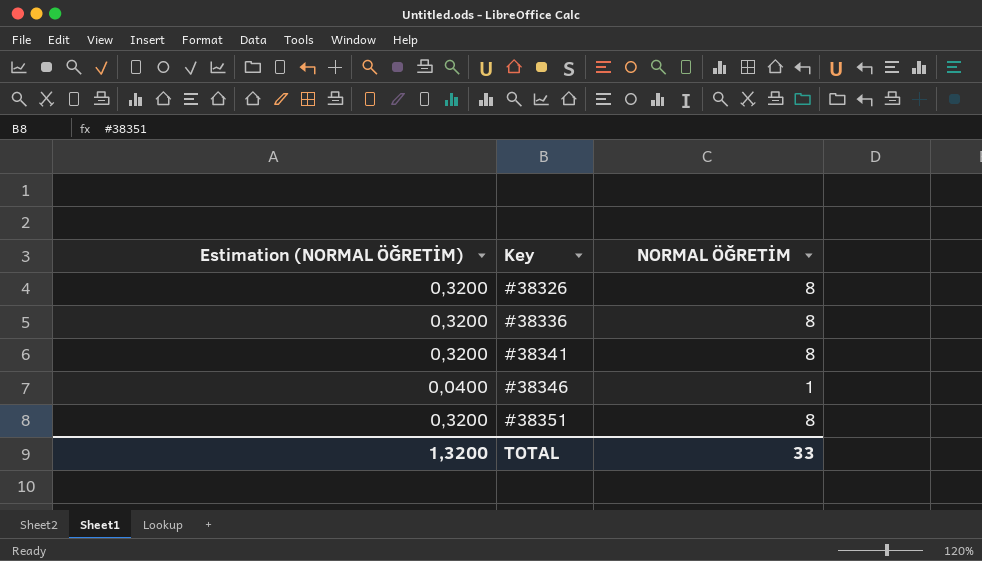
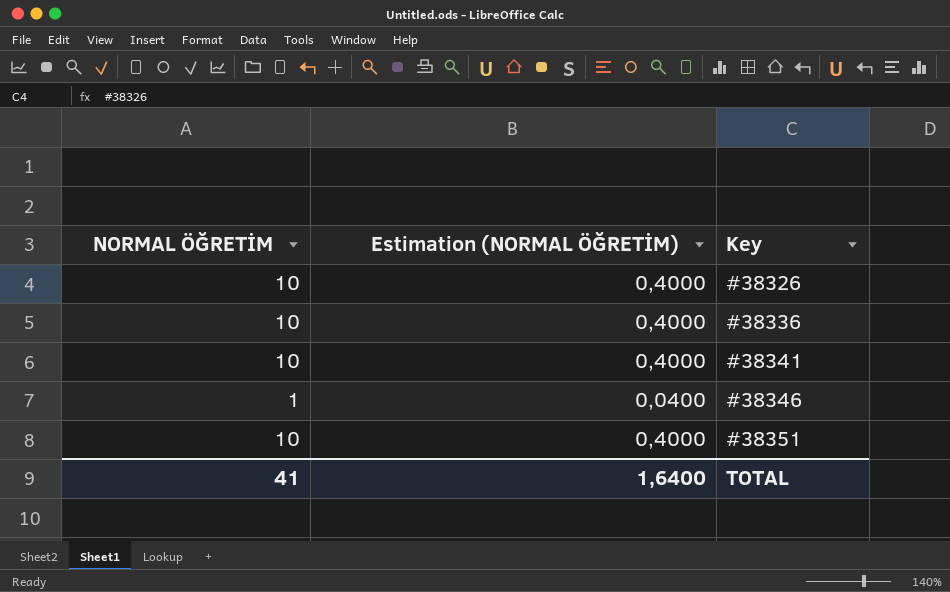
column NORMAL ÖĞRETİM | position: 3 -> 1
#38326 | NORMAL ÖĞRETİM: 8 -> 10
#38326 | Estimation (NORMAL ÖĞRETİM): 0,3200 -> 0,4000
#38336 | NORMAL ÖĞRETİM: 8 -> 10
#38336 | Estimation (NORMAL ÖĞRETİM): 0,3200 -> 0,4000
#38341 | NORMAL ÖĞRETİM: 8 -> 10
#38341 | Estimation (NORMAL ÖĞRETİM): 0,3200 -> 0,4000
#38351 | NORMAL ÖĞRETİM: 8 -> 10
#38351 | Estimation (NORMAL ÖĞRETİM): 0,3200 -> 0,4000
TOTAL | NORMAL ÖĞRETİM: 33 -> 41
TOTAL | Estimation (NORMAL ÖĞRETİM): 1,3200 -> 1,6400

